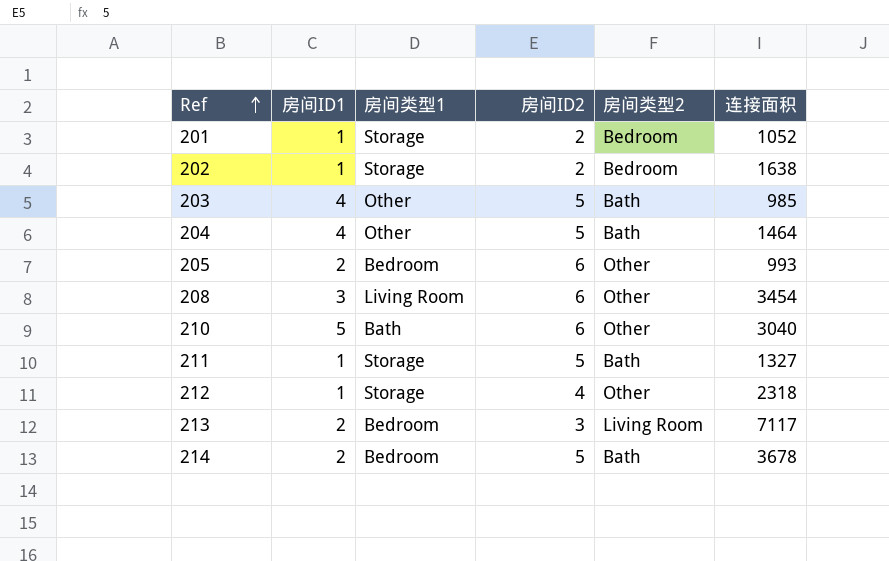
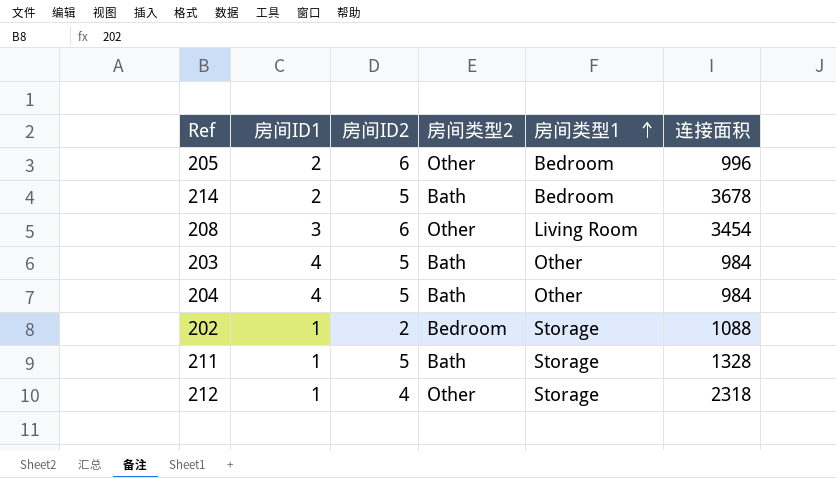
row order: Ref ascending -> 房间类型1 ascending
column 房间类型1 | position: 3 -> 5
row 201: 1 | Storage | 2 | Bedroom | 1052 -> none
row 210: 5 | Bath | 6 | Other | 3040 -> none
row 213: 2 | Bedroom | 3 | Living Room | 7117 -> none
205 | 连接面积: 993 -> 996
203 | 连接面积: 985 -> 984
204 | 连接面积: 1464 -> 984
202 | 连接面积: 1638 -> 1088
211 | 连接面积: 1327 -> 1328

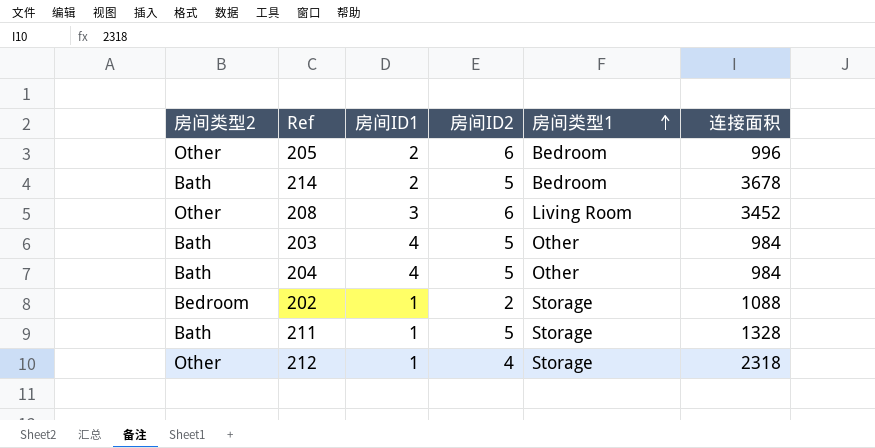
column 房间类型2 | position: 4 -> 1
208 | 连接面积: 3454 -> 3452

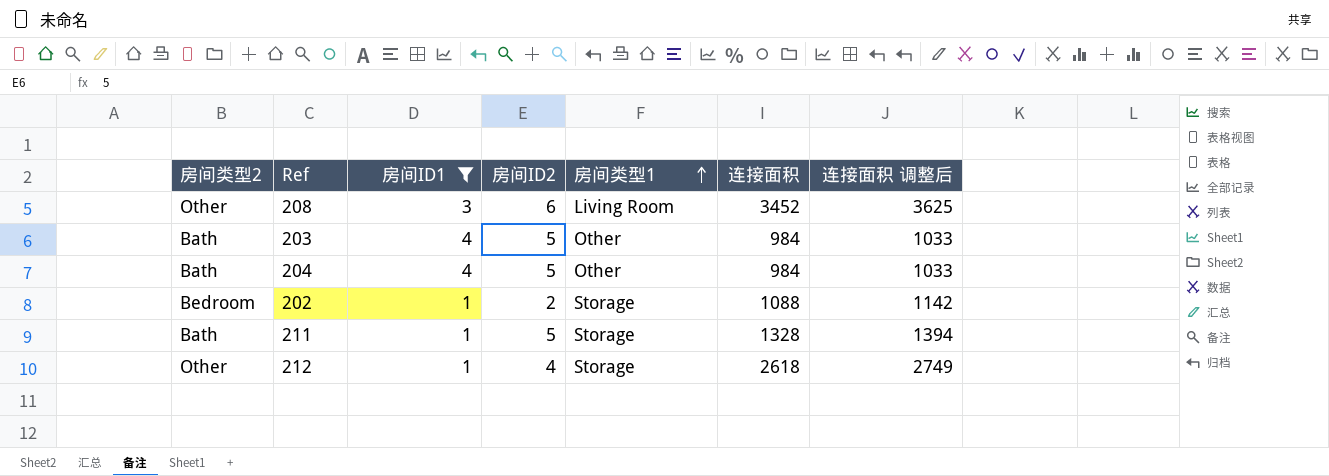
filter: none -> 房间ID1 != 2
column 连接面积 调整后 | formula: none -> [连接面积] * 1.05
212 | 连接面积: 2318 -> 2618

